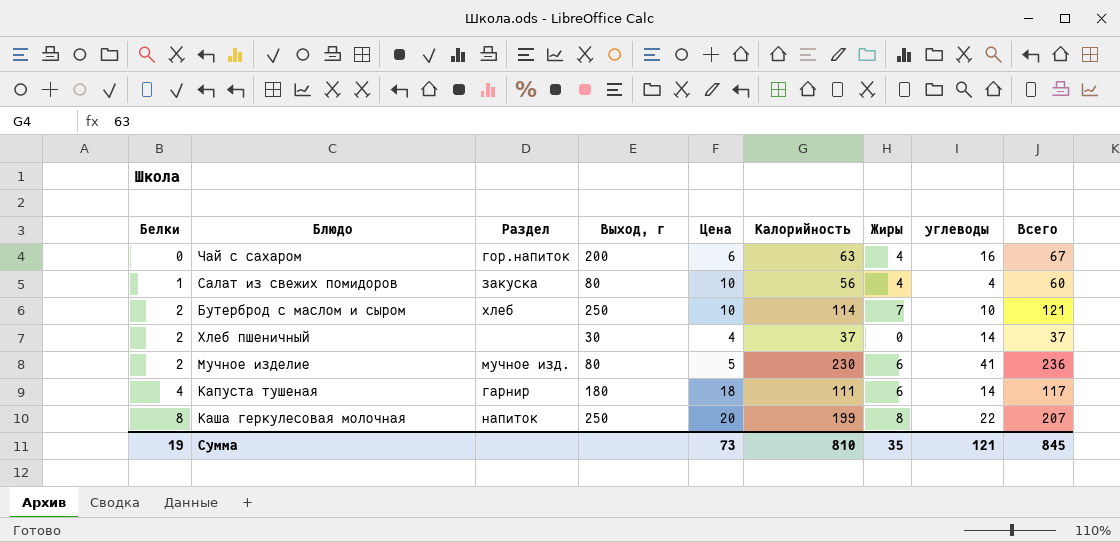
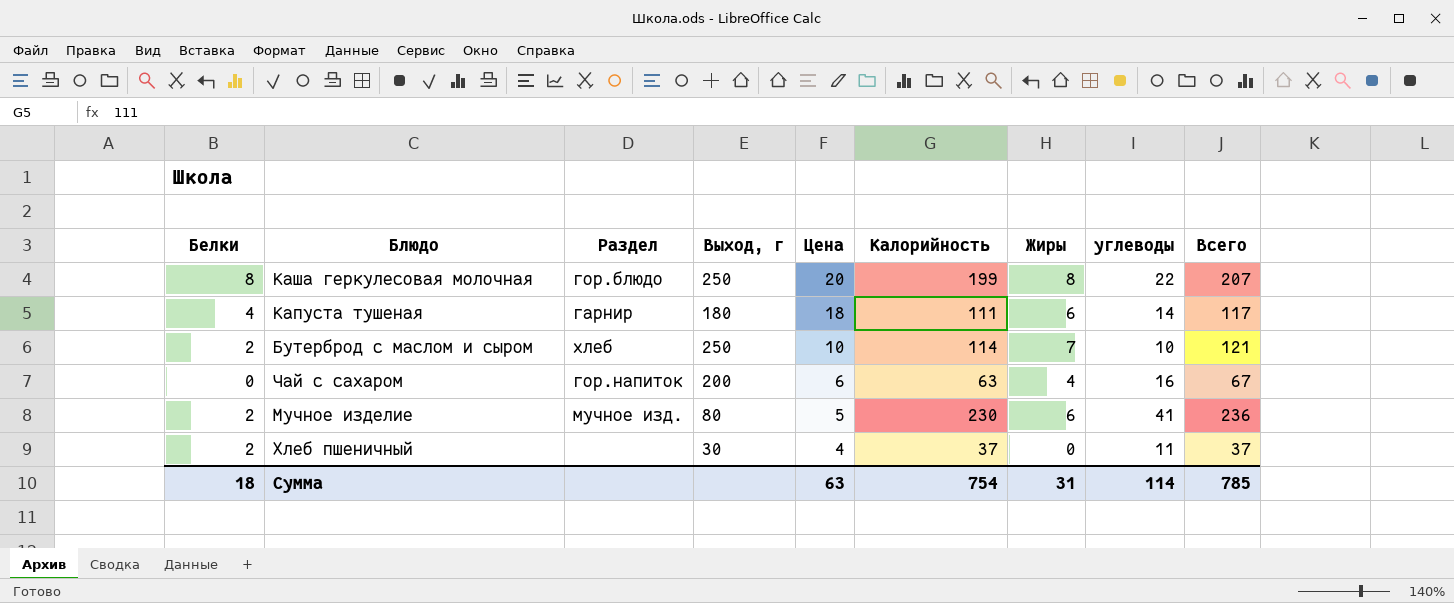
row order: Белки ascending -> Цена descending
row Салат из свежих помидоров: 1 | закуска | 80 | 10 | 56 | 4 | 4 | 60 -> none
Каша геркулесовая молочная | Раздел: напиток -> гор.блюдо
Хлеб пшеничный | углеводы: 14 -> 11
Сумма | Белки: 19 -> 18
Сумма | Цена: 73 -> 63
Сумма | Калорийность: 810 -> 754
Сумма | Жиры: 35 -> 31
Сумма | углеводы: 121 -> 114
Сумма | Всего: 845 -> 785

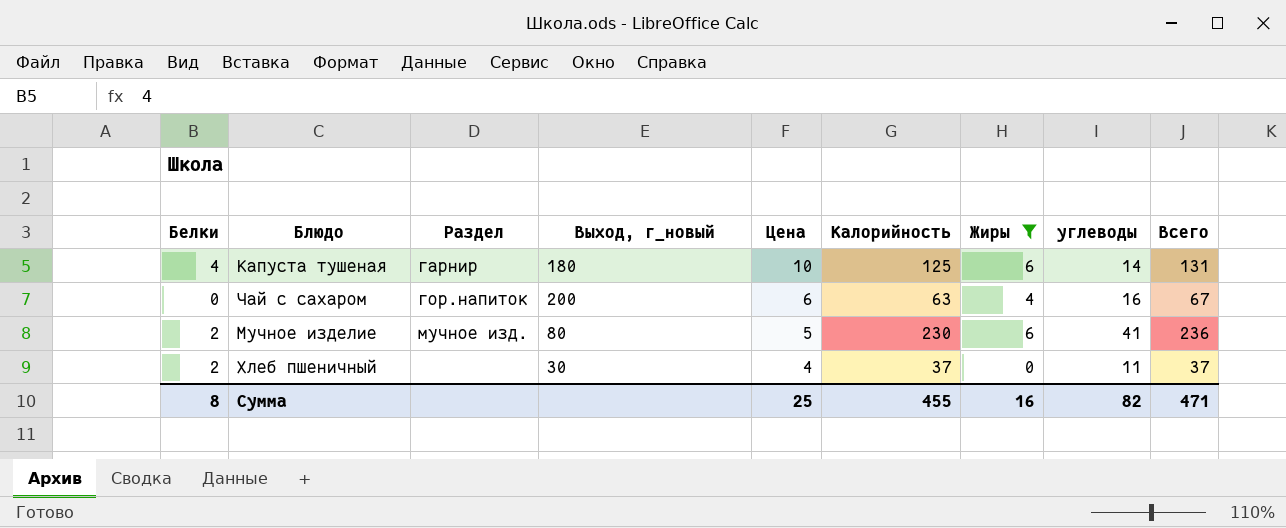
filter: none -> Жиры <= 6
column name: Выход, г -> Выход, г_новый
Капуста тушеная | Цена: 18 -> 10
Капуста тушеная | Калорийность: 111 -> 125
Капуста тушеная | Всего: 117 -> 131
Сумма | Белки: 18 -> 8
Сумма | Цена: 63 -> 25
Сумма | Калорийность: 754 -> 455
Сумма | Жиры: 31 -> 16
Сумма | углеводы: 114 -> 82
Сумма | Всего: 785 -> 471

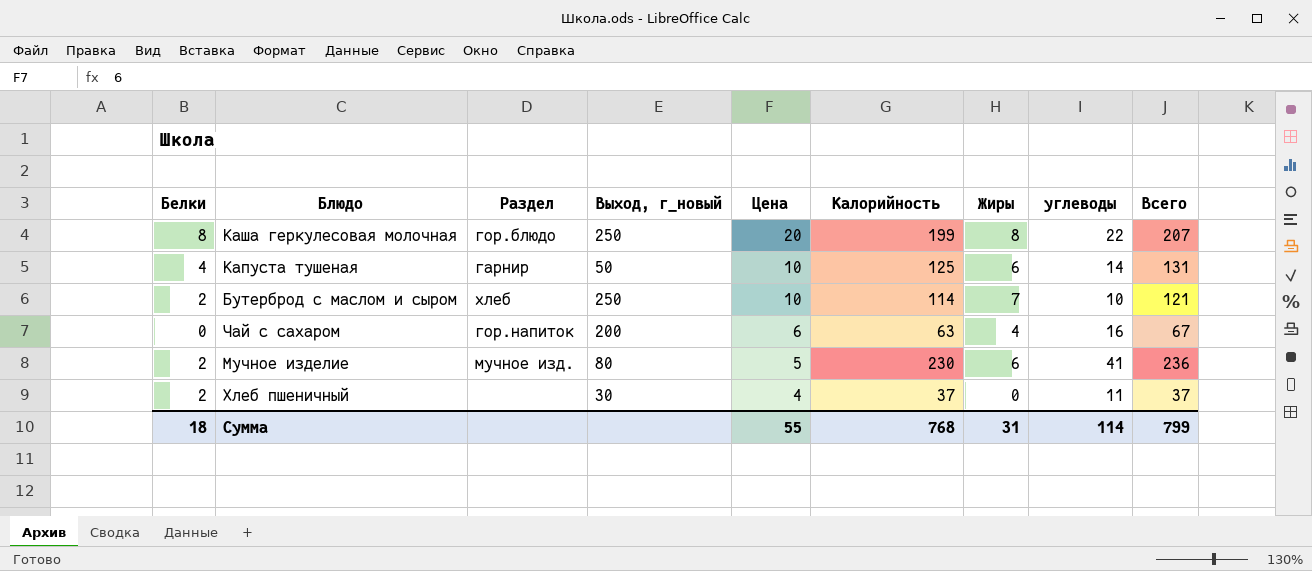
filter: Жиры <= 6 -> none
Капуста тушеная | Выход, г_новый: 180 -> 50
Сумма | Белки: 8 -> 18
Сумма | Цена: 25 -> 55
Сумма | Калорийность: 455 -> 768
Сумма | Жиры: 16 -> 31
Сумма | углеводы: 82 -> 114
Сумма | Всего: 471 -> 799

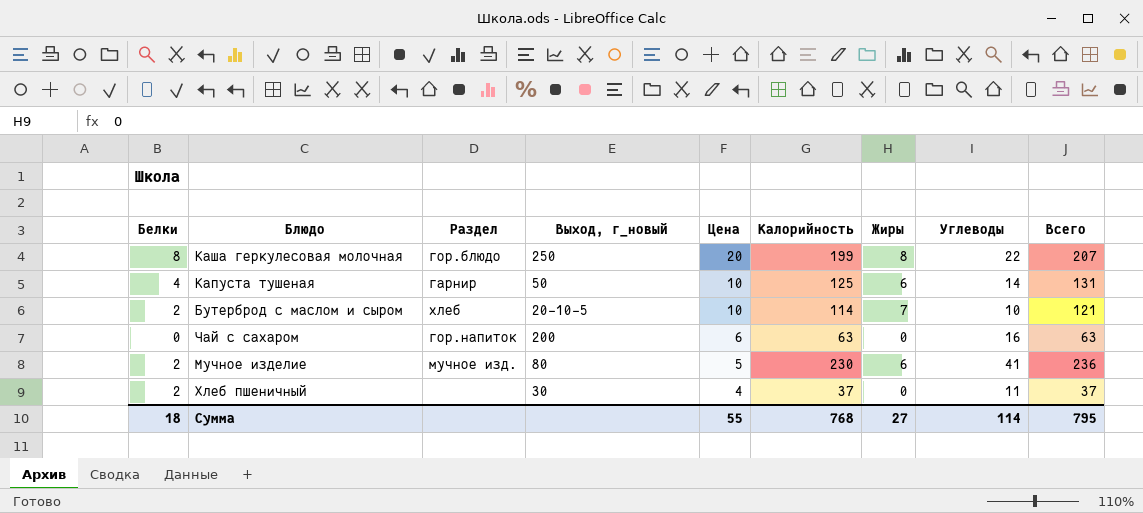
column name: углеводы -> Углеводы
Бутерброд с маслом и сыром | Выход, г_новый: 250 -> 20-10-5
Чай с сахаром | Жиры: 4 -> 0
Чай с сахаром | Всего: 67 -> 63
Сумма | Жиры: 31 -> 27
Сумма | Всего: 799 -> 795

